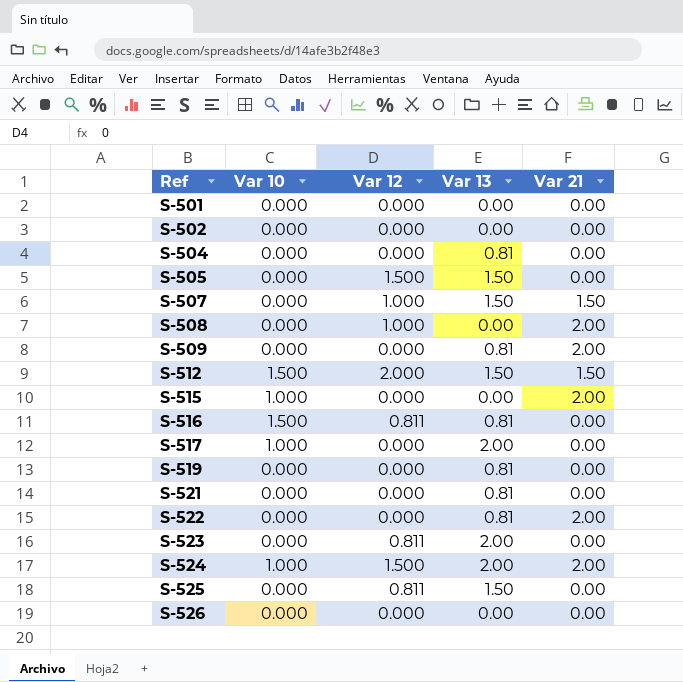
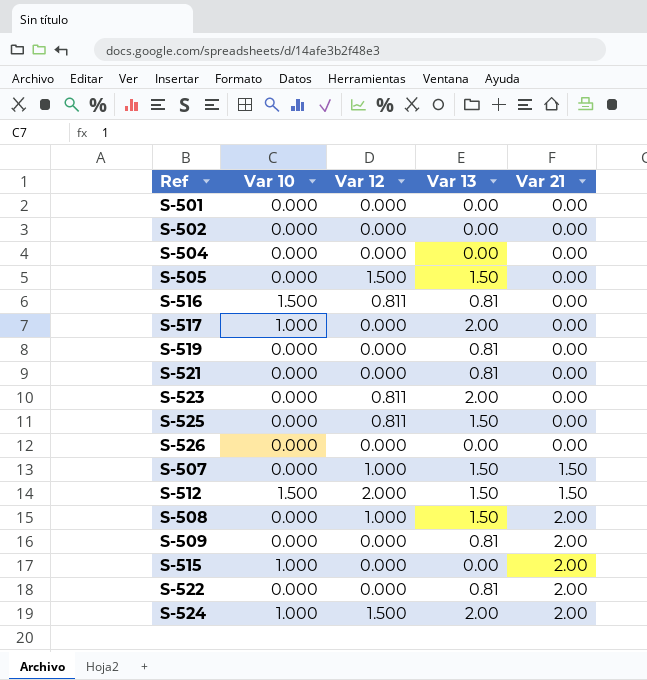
row order: Ref ascending -> Var 21 ascending
S-504 | Var 13: 0.81 -> 0.00
S-508 | Var 13: 0.00 -> 1.50

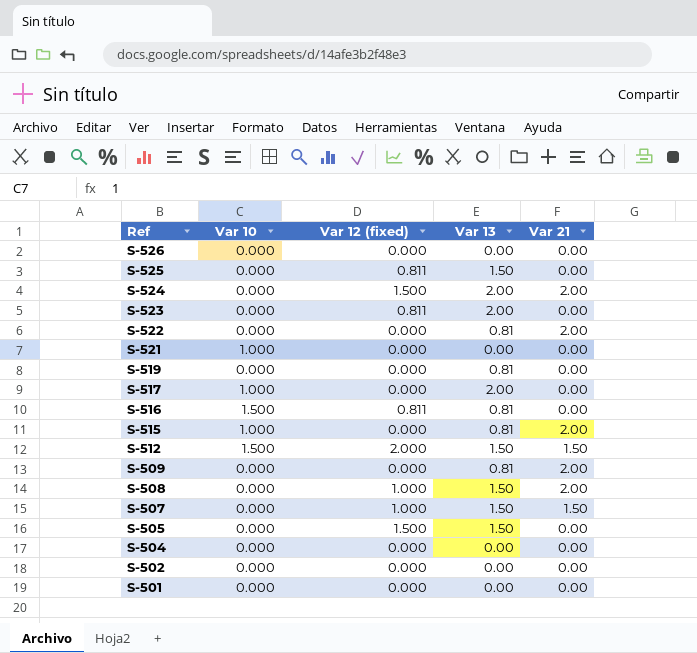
row order: Var 21 ascending -> Ref descending
column name: Var 12 -> Var 12 (fixed)
S-524 | Var 10: 1.000 -> 0.000
S-521 | Var 10: 0.000 -> 1.000
S-521 | Var 13: 0.81 -> 0.00
S-515 | Var 13: 0.00 -> 0.81

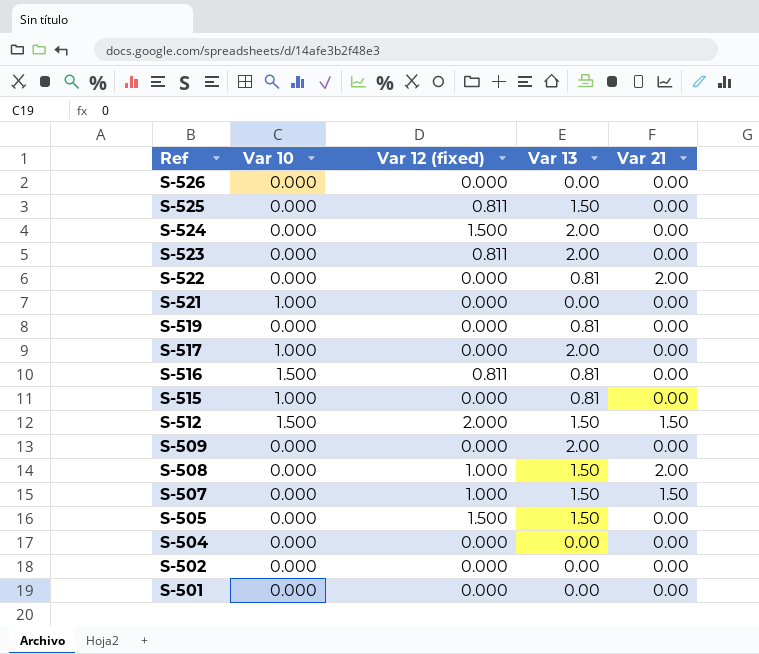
S-524 | Var 21: 2.00 -> 0.00
S-515 | Var 21: 2.00 -> 0.00
S-509 | Var 13: 0.81 -> 2.00
S-509 | Var 21: 2.00 -> 0.00

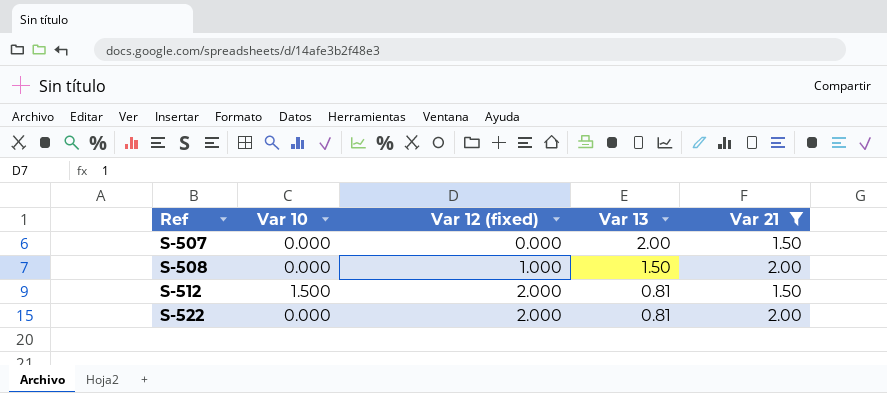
filter: none -> Var 21 != 0.00
row order: Ref descending -> Ref ascending
S-507 | Var 12 (fixed): 1.000 -> 0.000
S-507 | Var 13: 1.50 -> 2.00
S-512 | Var 13: 1.50 -> 0.81
S-522 | Var 12 (fixed): 0.000 -> 2.000

